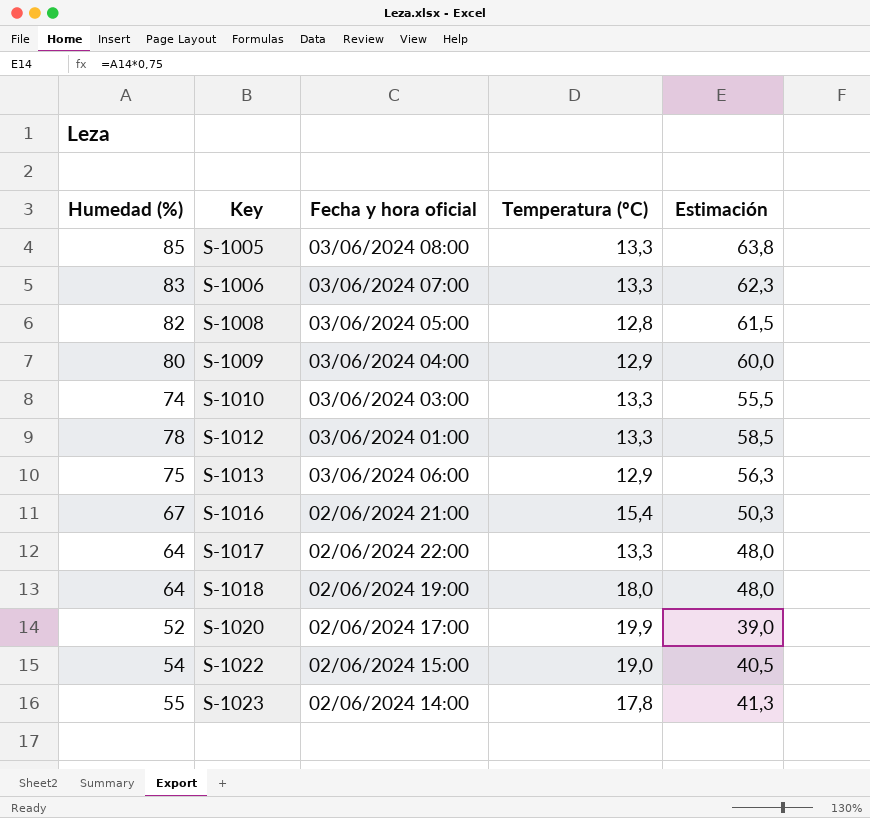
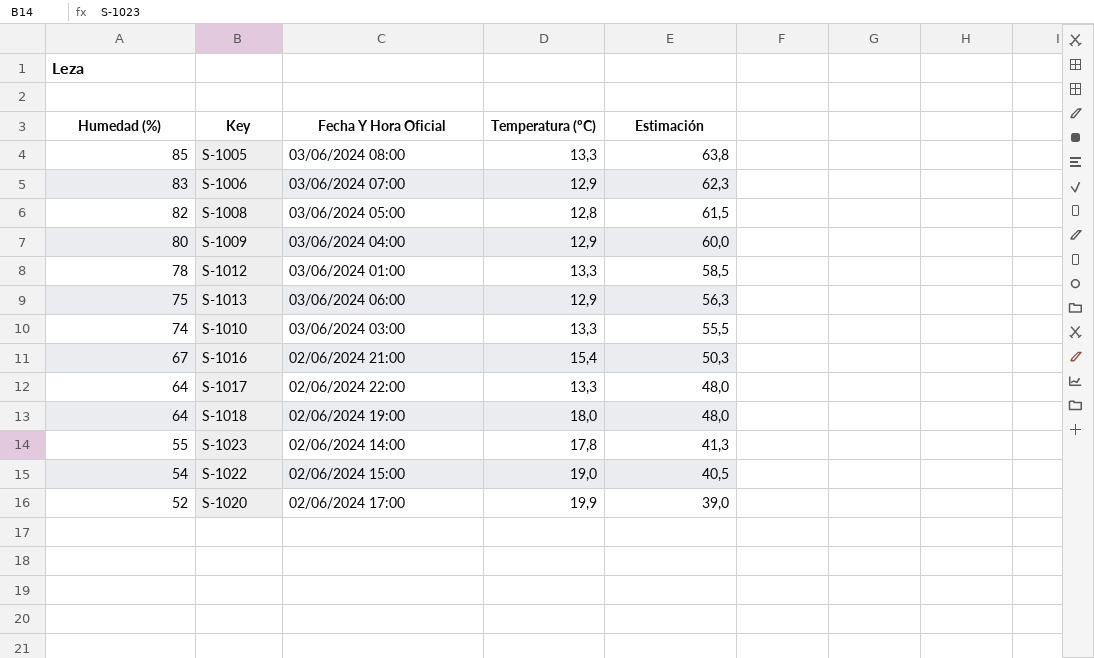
row order: Key ascending -> Humedad (%) descending
column name: Fecha y hora oficial -> Fecha Y Hora Oficial
S-1006 | Temperatura (ºC): 13,3 -> 12,9

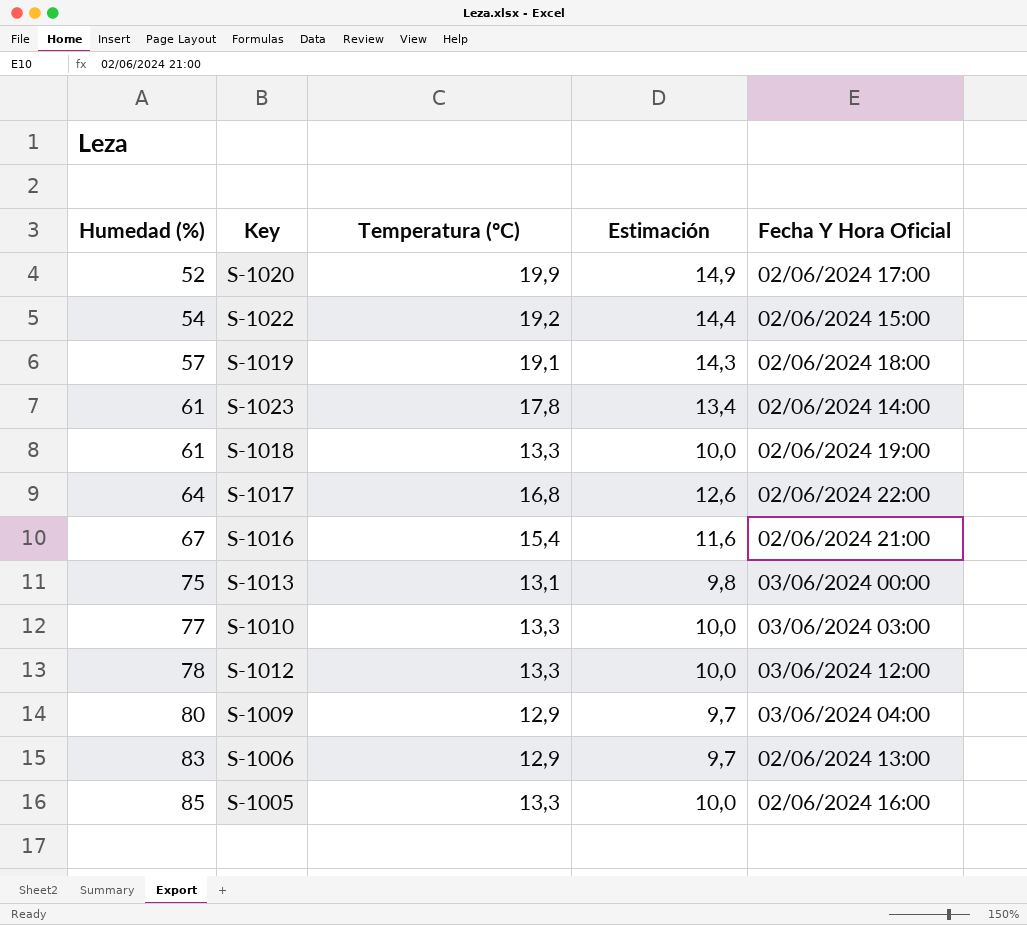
row order: Humedad (%) descending -> Humedad (%) ascending
column Estimación | formula: [Humedad (%)] * 0,75 -> [Temperatura (ºC)] * 0,75
column Fecha Y Hora Oficial | position: 3 -> 5
row S-1008: 82 | 03/06/2024 05:00 | 12,8 | 61,5 -> none
S-1022 | Temperatura (ºC): 19,0 -> 19,2
row S-1019: none -> 57 | 19,1 | 14,3 | 02/06/2024 18:00
S-1023 | Humedad (%): 55 -> 61
S-1018 | Humedad (%): 64 -> 61
S-1018 | Temperatura (ºC): 18,0 -> 13,3
S-1017 | Temperatura (ºC): 13,3 -> 16,8
S-1013 | Temperatura (ºC): 12,9 -> 13,1
S-1013 | Fecha Y Hora Oficial: 03/06/2024 06:00 -> 03/06/2024 00:00
S-1010 | Humedad (%): 74 -> 77
S-1012 | Fecha Y Hora Oficial: 03/06/2024 01:00 -> 03/06/2024 12:00
S-1006 | Fecha Y Hora Oficial: 03/06/2024 07:00 -> 02/06/2024 13:00
S-1005 | Fecha Y Hora Oficial: 03/06/2024 08:00 -> 02/06/2024 16:00

